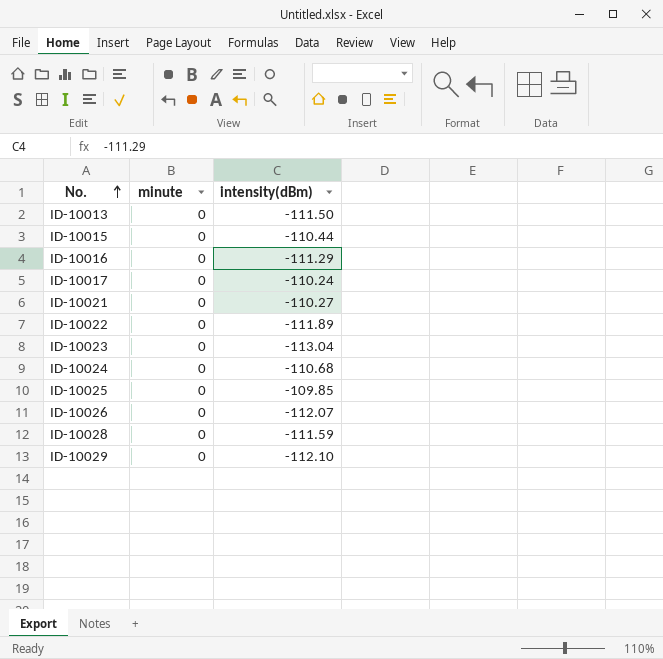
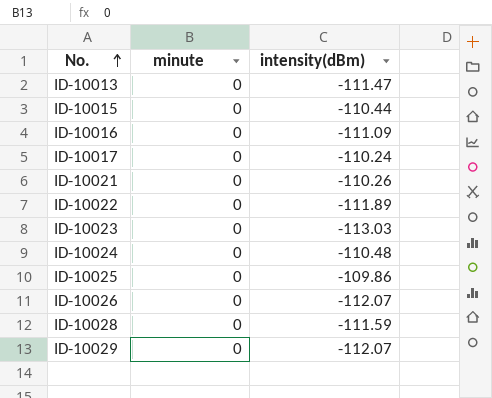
ID-10013 | intensity(dBm): -111.50 -> -111.47
ID-10016 | intensity(dBm): -111.29 -> -111.09
ID-10021 | intensity(dBm): -110.27 -> -110.26
ID-10023 | intensity(dBm): -113.04 -> -113.03
ID-10024 | intensity(dBm): -110.68 -> -110.48
ID-10025 | intensity(dBm): -109.85 -> -109.86
ID-10029 | intensity(dBm): -112.10 -> -112.07

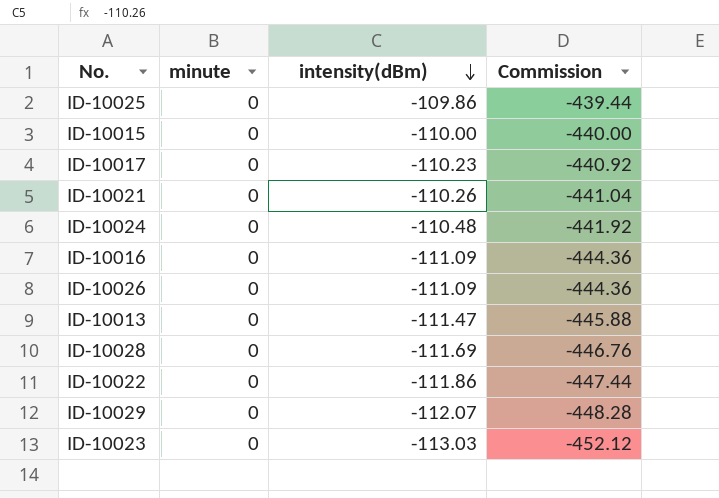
row order: No. ascending -> intensity(dBm) descending
column Commission | formula: none -> [intensity(dBm)] * 4
ID-10015 | intensity(dBm): -110.44 -> -110.00
ID-10017 | intensity(dBm): -110.24 -> -110.23
ID-10026 | intensity(dBm): -112.07 -> -111.09
ID-10028 | intensity(dBm): -111.59 -> -111.69
ID-10022 | intensity(dBm): -111.89 -> -111.86

